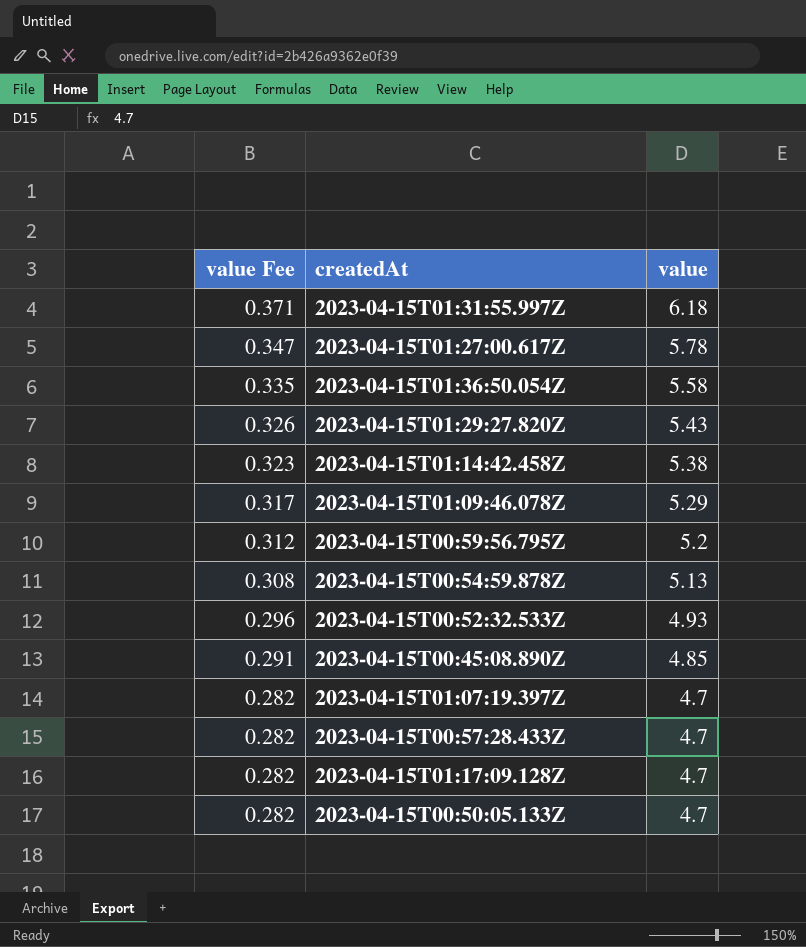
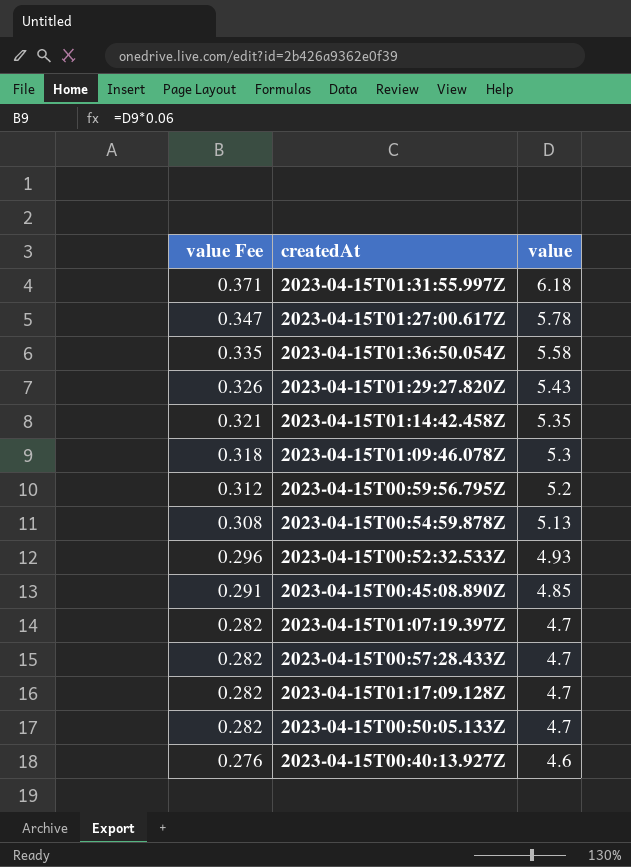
2023-04-15T01:14:42.458Z | value Fee: 0.323 -> 0.321
2023-04-15T01:14:42.458Z | value: 5.38 -> 5.35
2023-04-15T01:09:46.078Z | value Fee: 0.317 -> 0.318
2023-04-15T01:09:46.078Z | value: 5.29 -> 5.3
row 2023-04-15T00:40:13.927Z: none -> 0.276 | 4.6

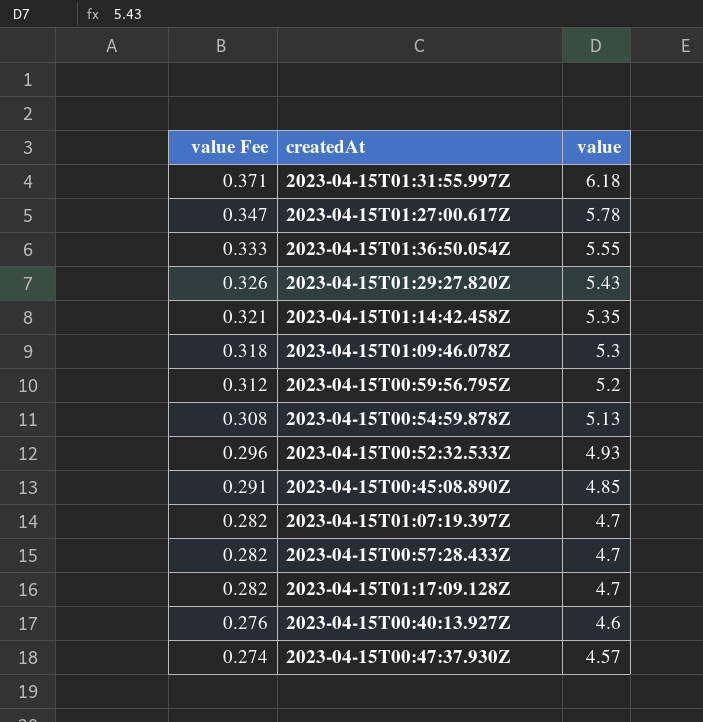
row 2023-04-15T00:50:05.133Z: 0.282 | 4.7 -> none
2023-04-15T01:36:50.054Z | value Fee: 0.335 -> 0.333
2023-04-15T01:36:50.054Z | value: 5.58 -> 5.55
row 2023-04-15T00:47:37.930Z: none -> 0.274 | 4.57

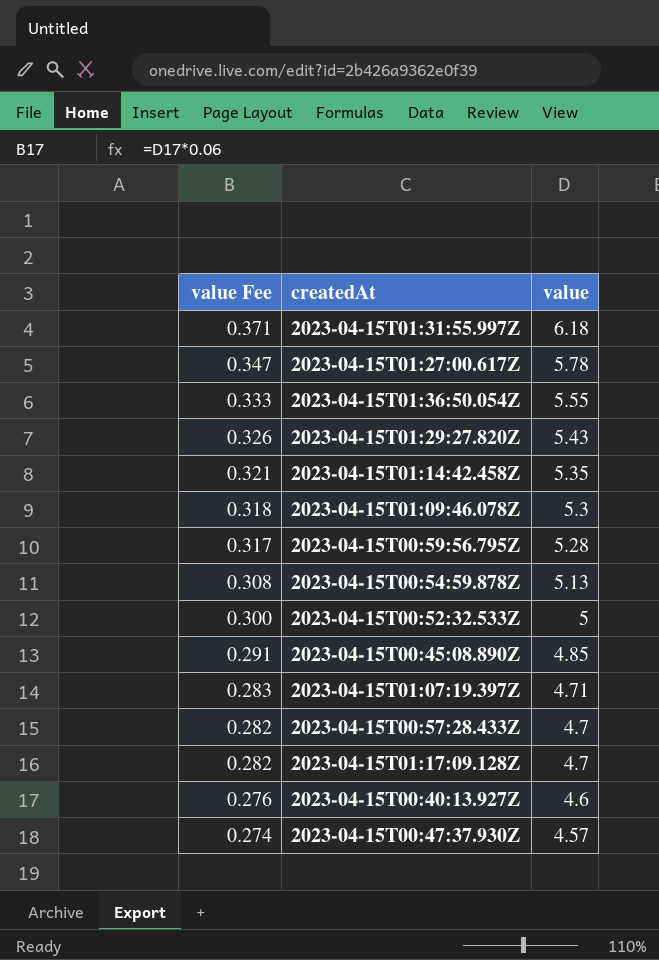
2023-04-15T00:59:56.795Z | value Fee: 0.312 -> 0.317
2023-04-15T00:59:56.795Z | value: 5.2 -> 5.28
2023-04-15T00:52:32.533Z | value Fee: 0.296 -> 0.300
2023-04-15T00:52:32.533Z | value: 4.93 -> 5
2023-04-15T01:07:19.397Z | value Fee: 0.282 -> 0.283
2023-04-15T01:07:19.397Z | value: 4.7 -> 4.71

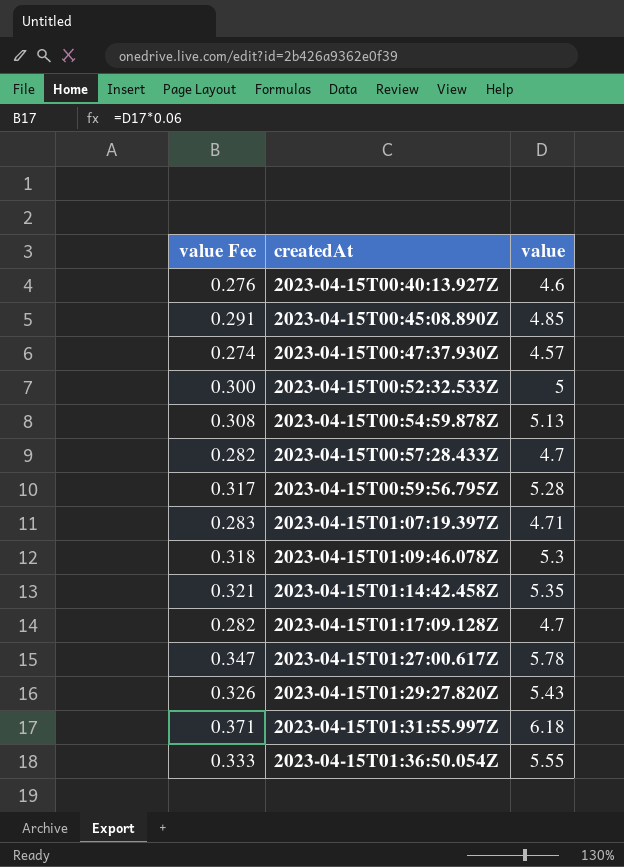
row order: value Fee descending -> createdAt ascending

